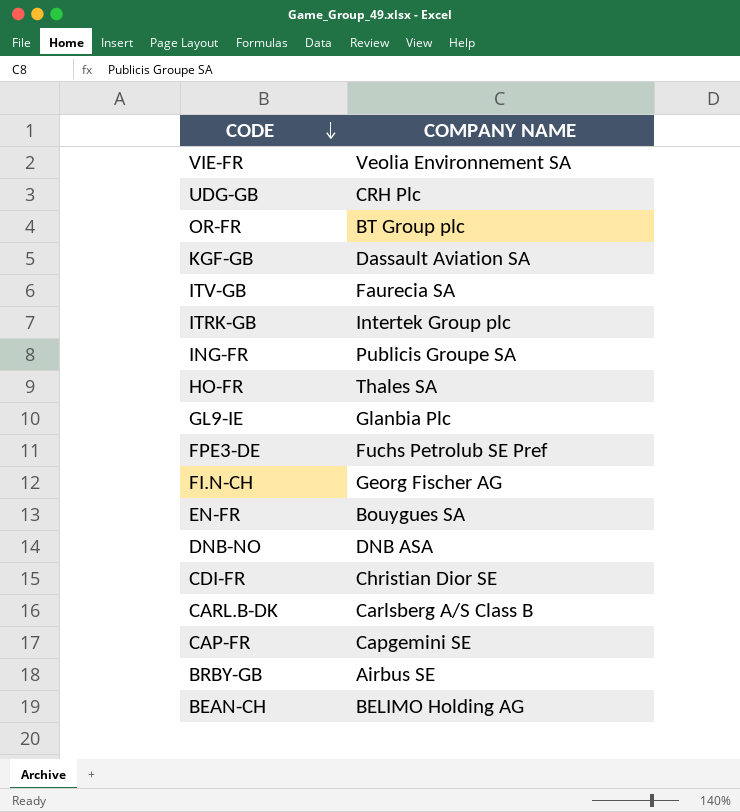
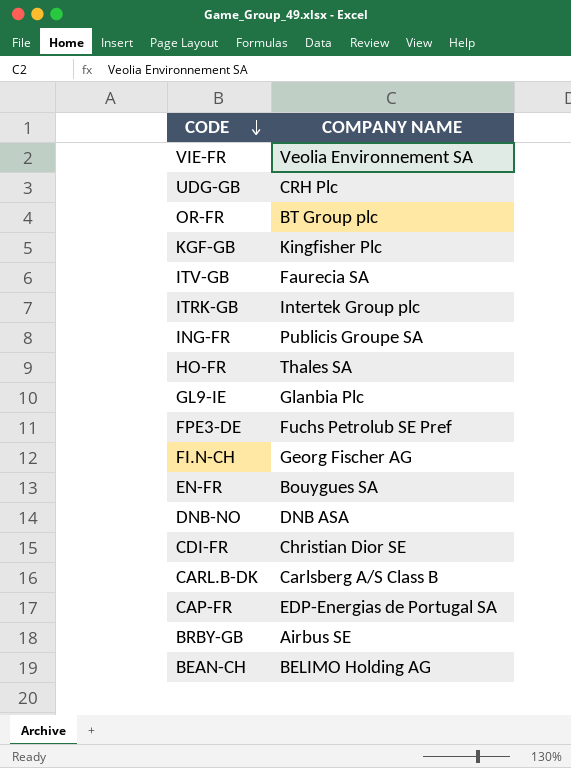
KGF-GB | COMPANY NAME: Dassault Aviation SA -> Kingfisher Plc
CAP-FR | COMPANY NAME: Capgemini SE -> EDP-Energias de Portugal SA

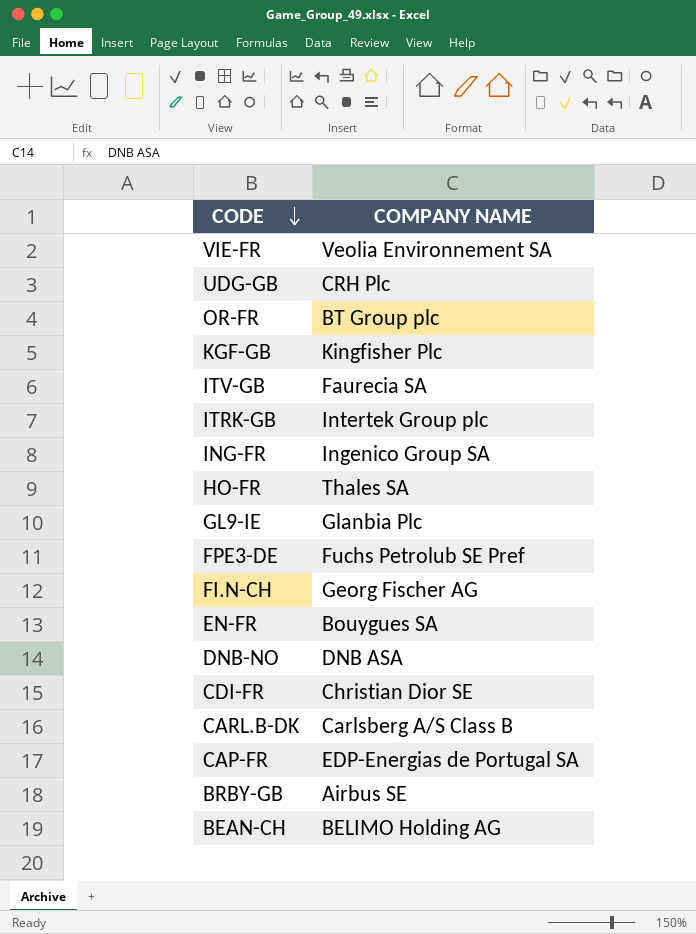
ING-FR | COMPANY NAME: Publicis Groupe SA -> Ingenico Group SA

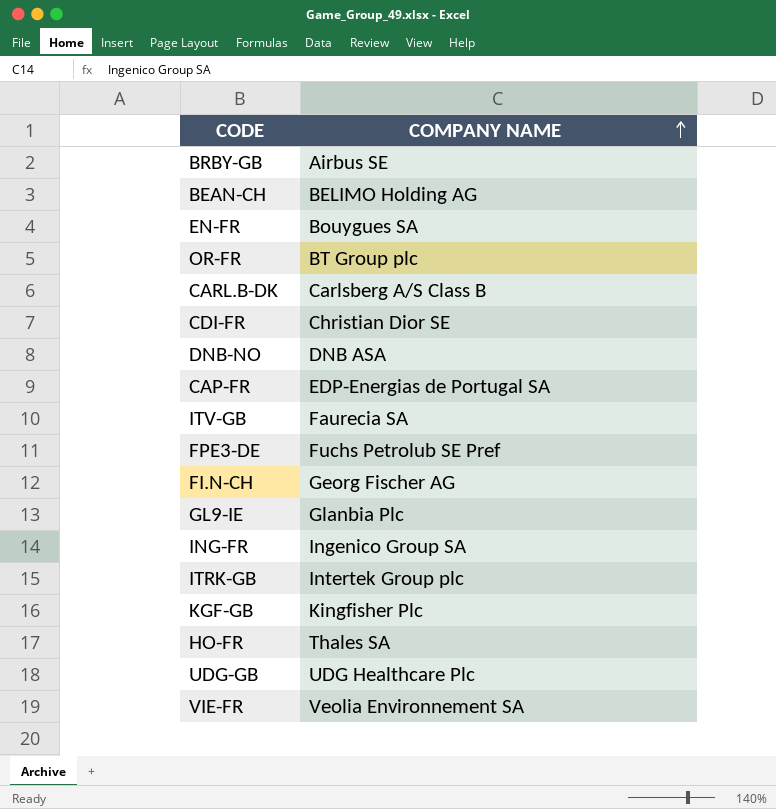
row order: CODE descending -> COMPANY NAME ascending
UDG-GB | COMPANY NAME: CRH Plc -> UDG Healthcare Plc

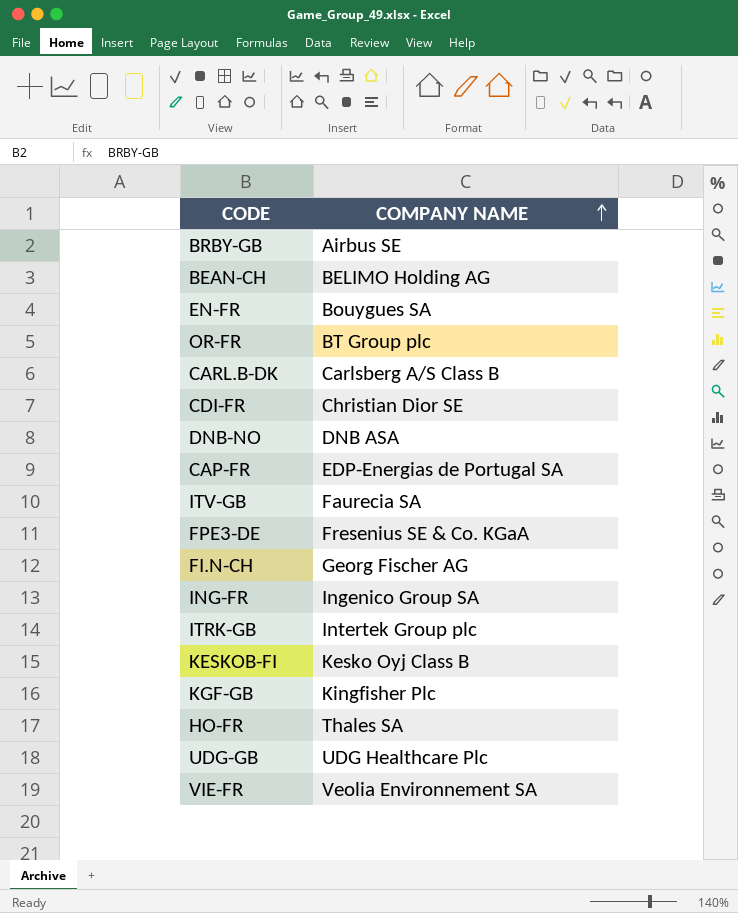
row GL9-IE: Glanbia Plc -> none
FPE3-DE | COMPANY NAME: Fuchs Petrolub SE Pref -> Fresenius SE & Co. KGaA
row KESKOB-FI: none -> Kesko Oyj Class B

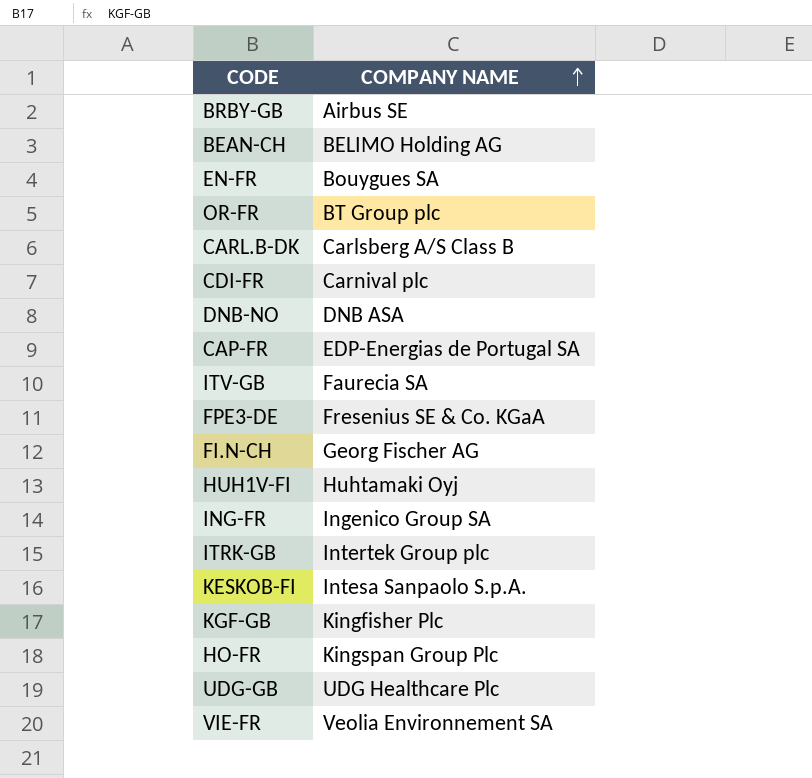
CDI-FR | COMPANY NAME: Christian Dior SE -> Carnival plc
row HUH1V-FI: none -> Huhtamaki Oyj
KESKOB-FI | COMPANY NAME: Kesko Oyj Class B -> Intesa Sanpaolo S.p.A.
HO-FR | COMPANY NAME: Thales SA -> Kingspan Group Plc

